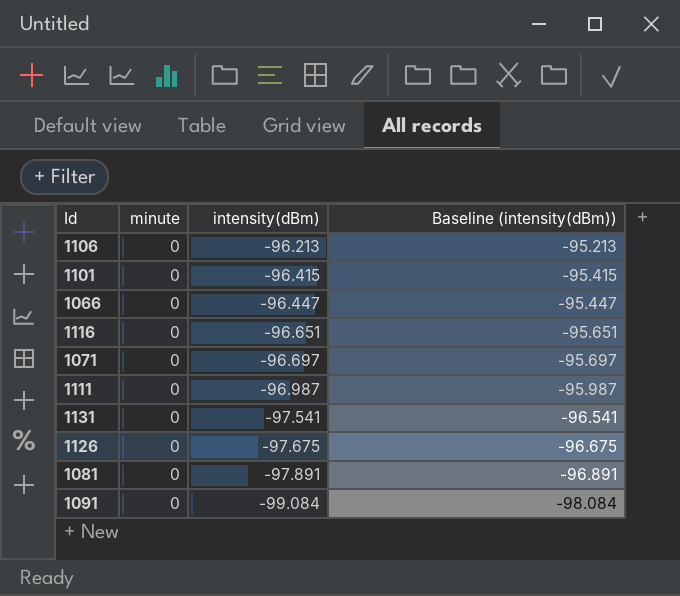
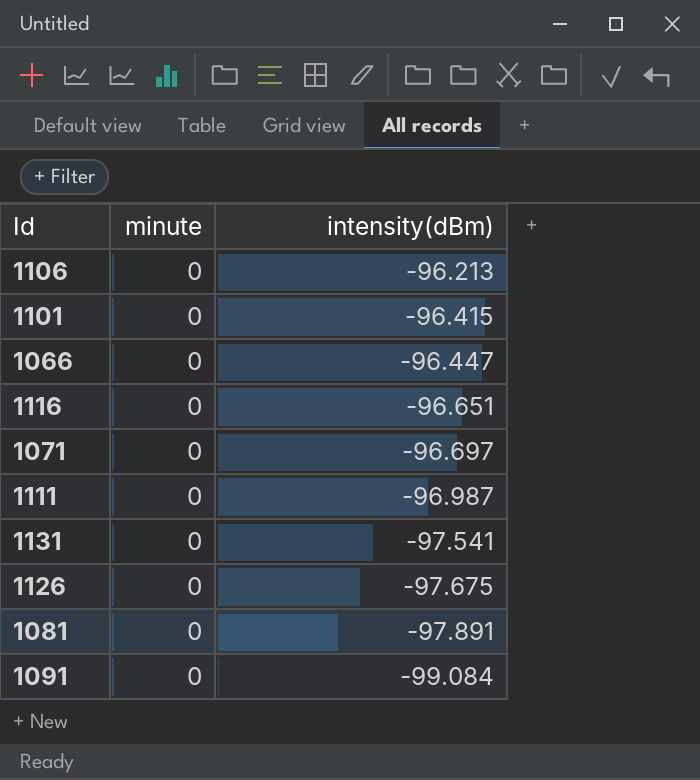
column Baseline (intensity(dBm)) | formula: [intensity(dBm)] + 1 -> none

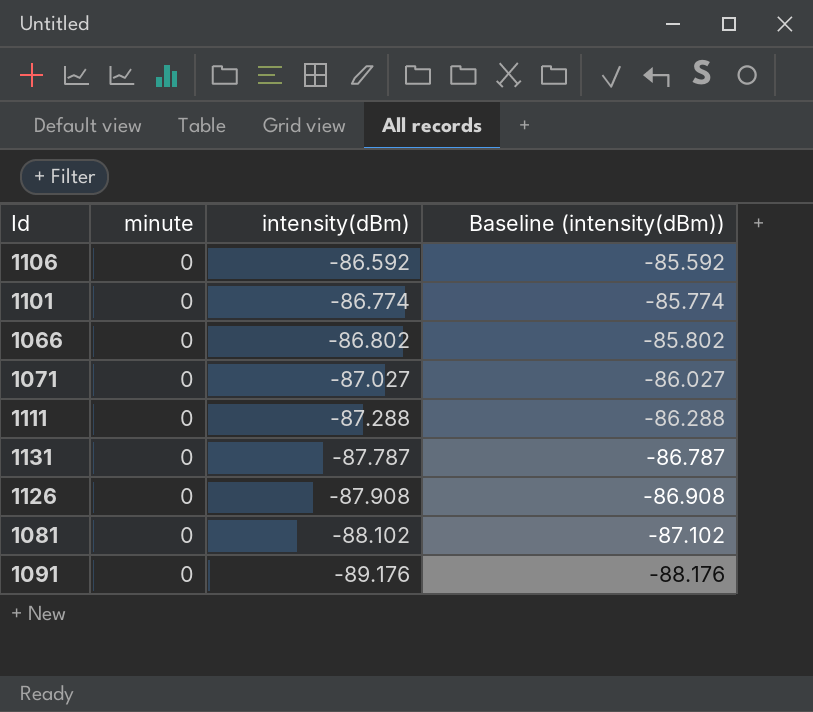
column Baseline (intensity(dBm)) | formula: none -> [intensity(dBm)] + 1
row 1116: 0 | -96.651 -> none
1106 | intensity(dBm): -96.213 -> -86.592
1101 | intensity(dBm): -96.415 -> -86.774
1066 | intensity(dBm): -96.447 -> -86.802
1071 | intensity(dBm): -96.697 -> -87.027
1111 | intensity(dBm): -96.987 -> -87.288
1131 | intensity(dBm): -97.541 -> -87.787
1126 | intensity(dBm): -97.675 -> -87.908
1081 | intensity(dBm): -97.891 -> -88.102
1091 | intensity(dBm): -99.084 -> -89.176

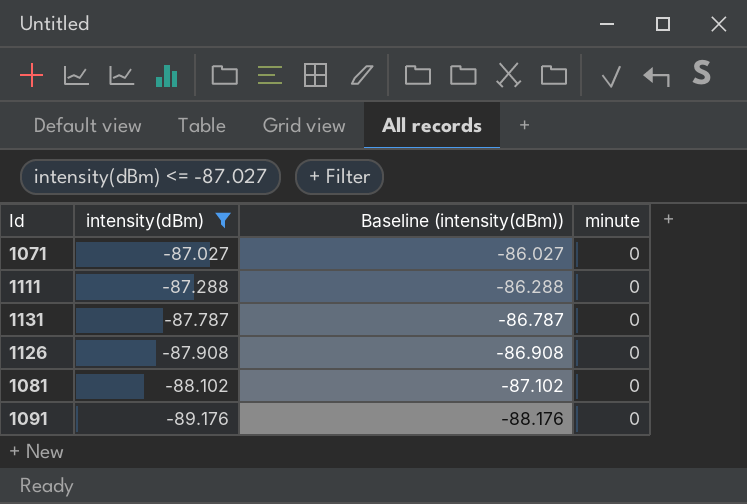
filter: none -> intensity(dBm) <= -87.027
column minute | position: 2 -> 4

